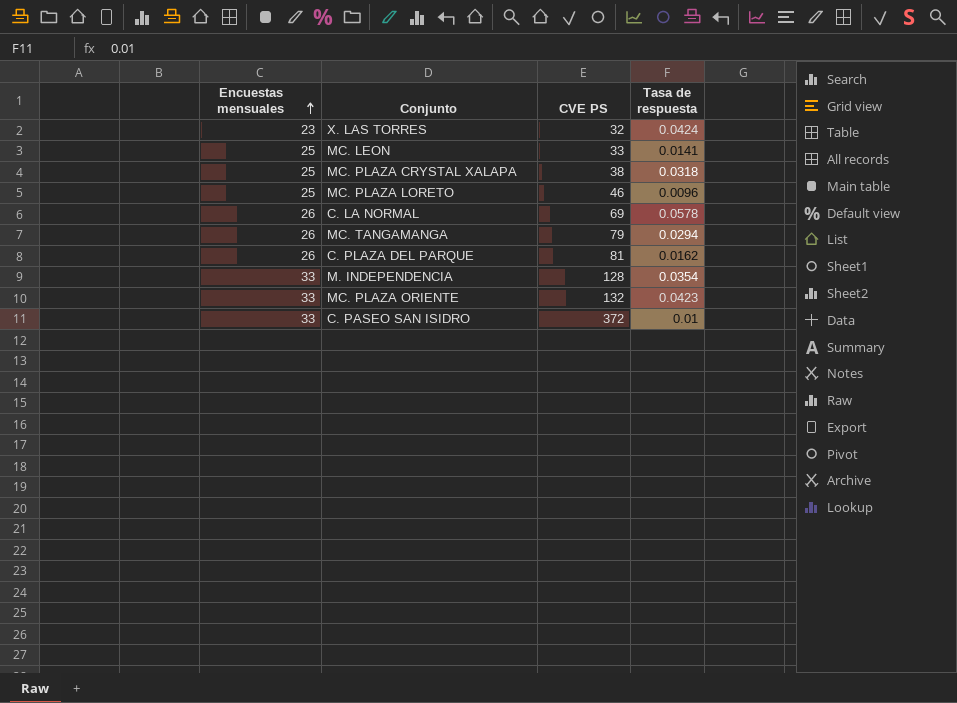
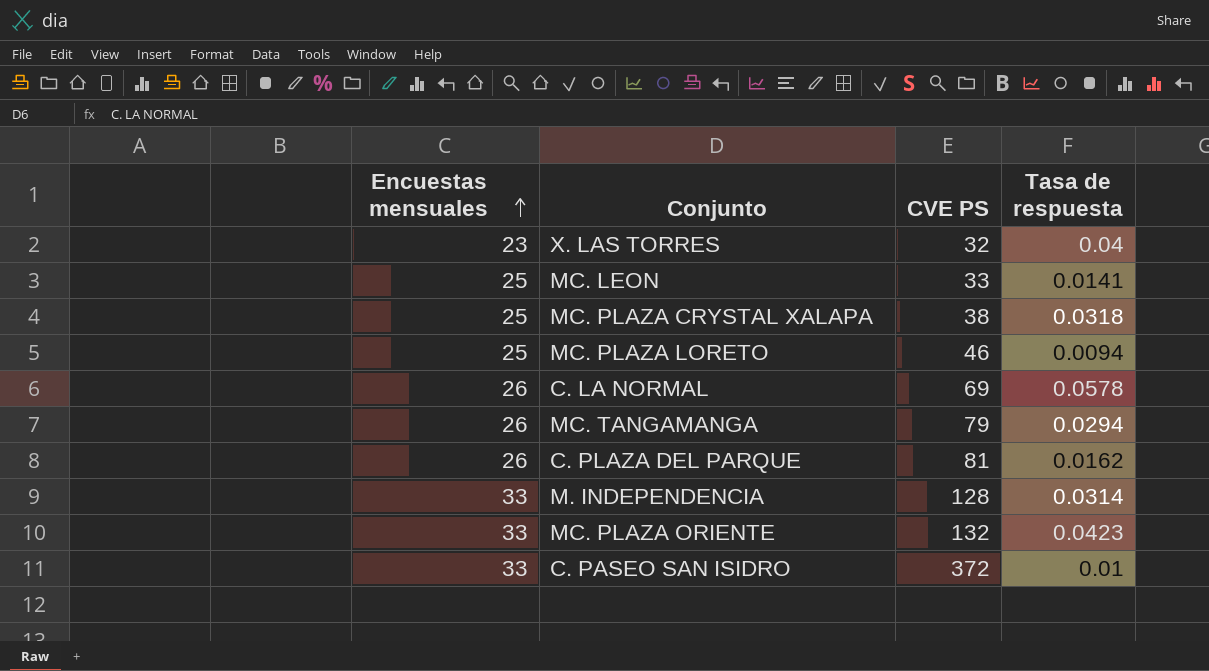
X. LAS TORRES | Tasa de respuesta: 0.0424 -> 0.04
MC. PLAZA LORETO | Tasa de respuesta: 0.0096 -> 0.0094
M. INDEPENDENCIA | Tasa de respuesta: 0.0354 -> 0.0314

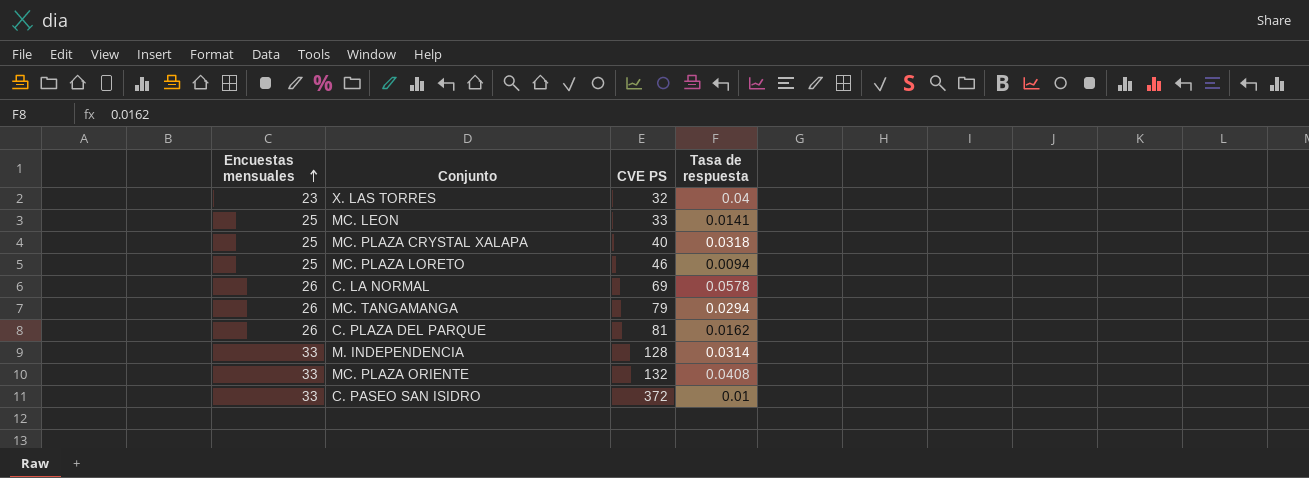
MC. PLAZA CRYSTAL XALAPA | CVE PS: 38 -> 40
MC. PLAZA ORIENTE | Tasa de respuesta: 0.0423 -> 0.0408

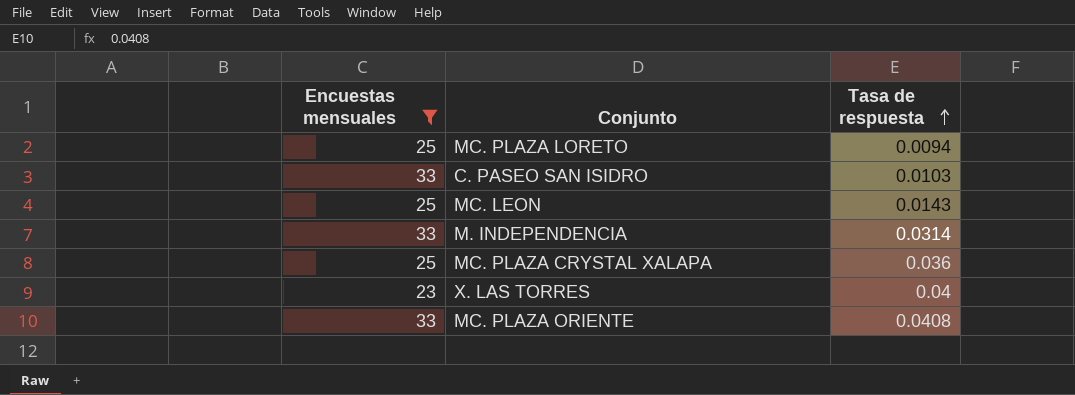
filter: none -> Encuestas mensuales != 26
row order: Encuestas mensuales ascending -> Tasa de respuesta ascending
column CVE PS | position: 3 -> none
C. PASEO SAN ISIDRO | Tasa de respuesta: 0.01 -> 0.0103
MC. LEON | Tasa de respuesta: 0.0141 -> 0.0143
MC. PLAZA CRYSTAL XALAPA | Tasa de respuesta: 0.0318 -> 0.036

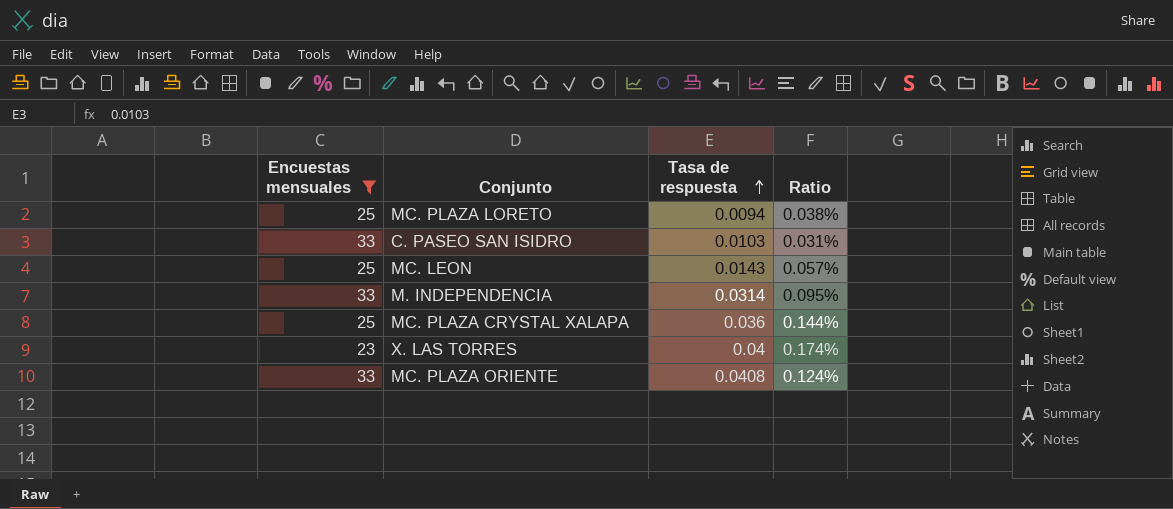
column Ratio | formula: none -> [Tasa de respuesta] / [Encuestas mensuales]

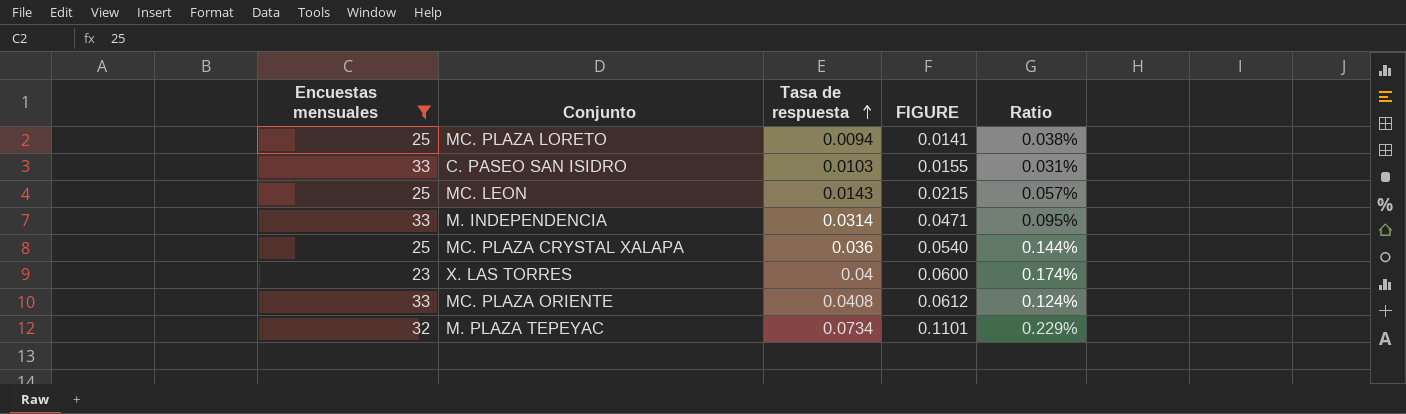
column FIGURE | formula: none -> [Tasa de respuesta] * 1.5
row M. PLAZA TEPEYAC: none -> 32 | 0.0734 | 0.1101 | 0.229%

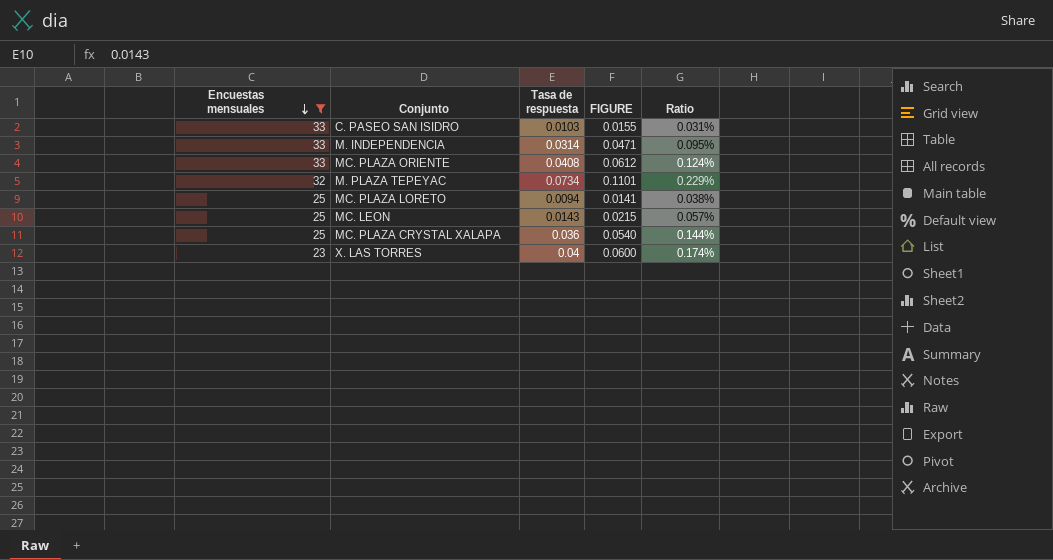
row order: Tasa de respuesta ascending -> Encuestas mensuales descending

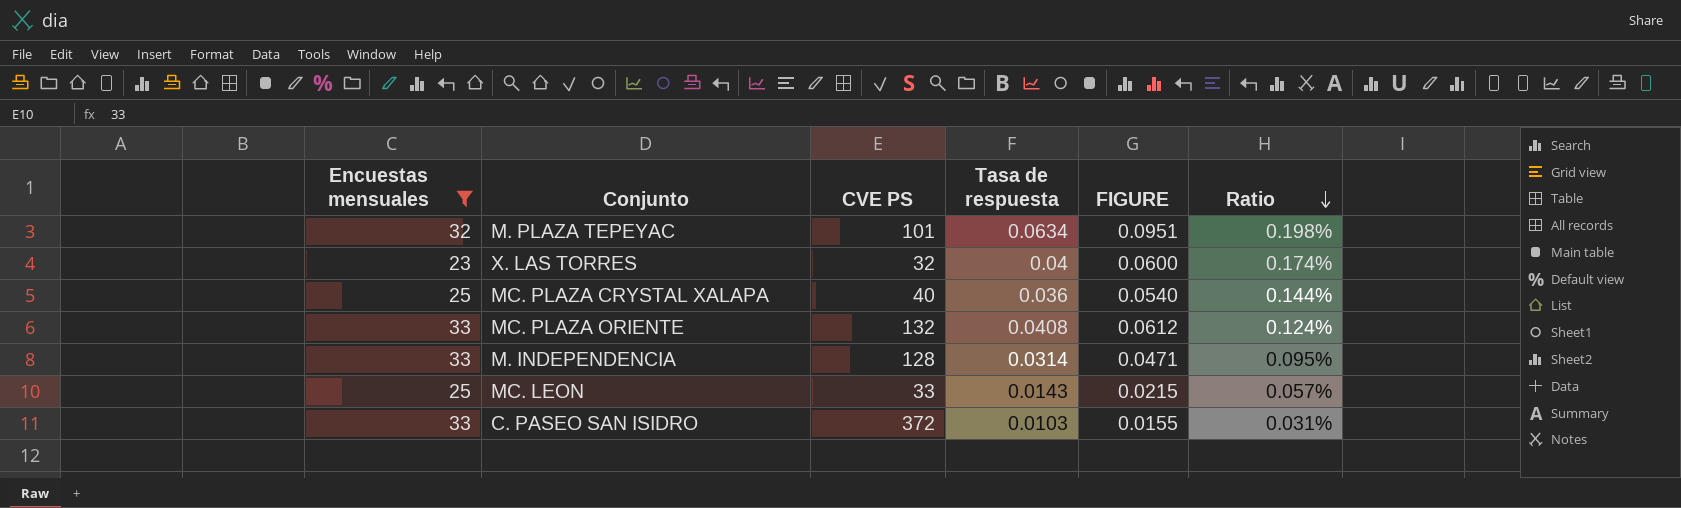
row order: Encuestas mensuales descending -> Ratio descending
column CVE PS | position: none -> 3
row MC. PLAZA LORETO: 25 | 0.0094 | 0.0141 | 0.038% -> none
M. PLAZA TEPEYAC | Tasa de respuesta: 0.0734 -> 0.0634
M. PLAZA TEPEYAC | FIGURE: 0.1101 -> 0.0951
M. PLAZA TEPEYAC | Ratio: 0.229% -> 0.198%

